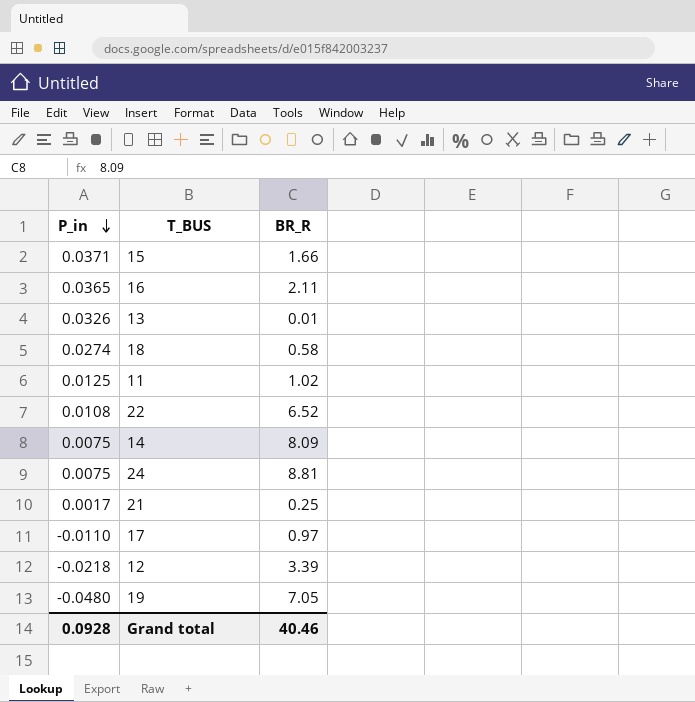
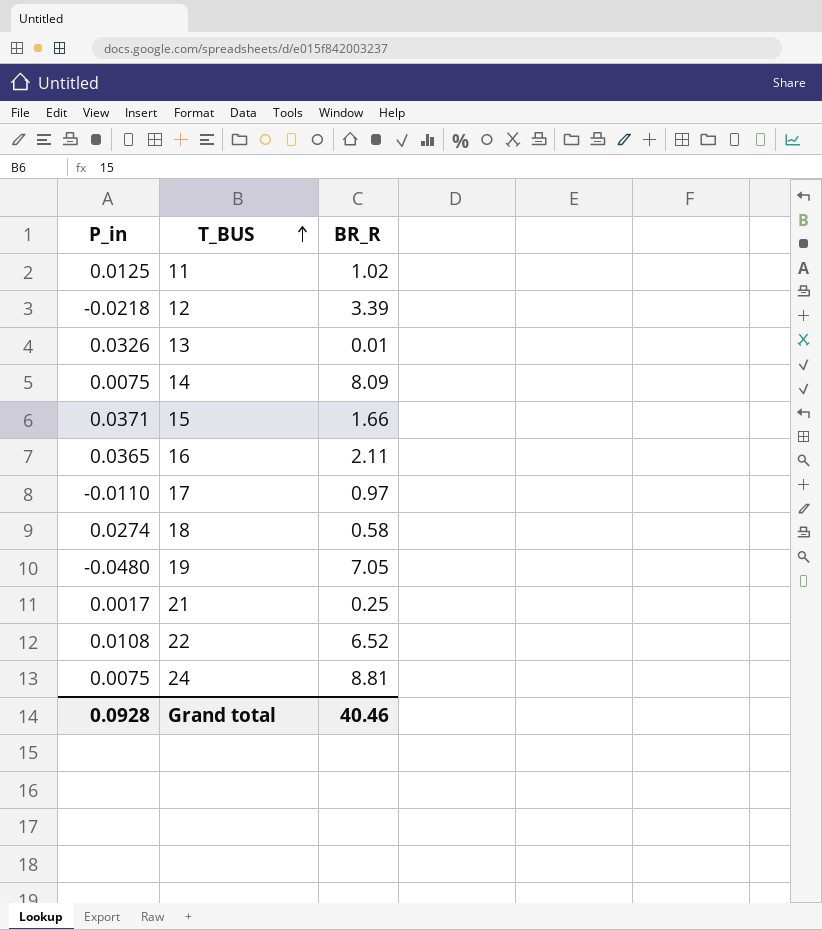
row order: P_in descending -> T_BUS ascending

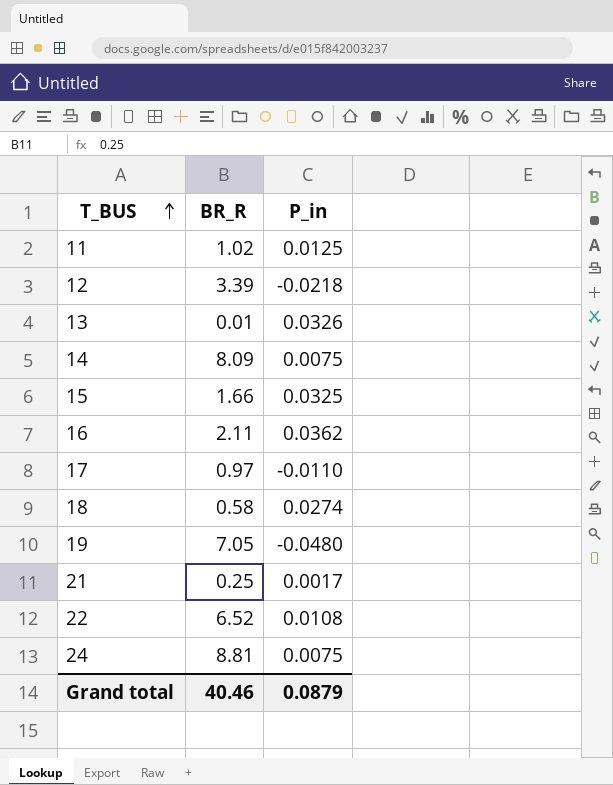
column P_in | position: 1 -> 3
15 | P_in: 0.0371 -> 0.0325
16 | P_in: 0.0365 -> 0.0362
Grand total | P_in: 0.0928 -> 0.0879

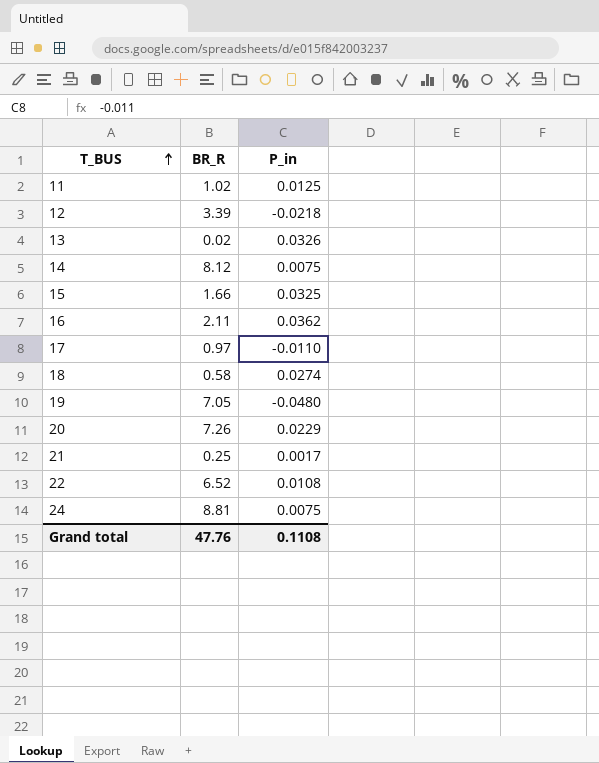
13 | BR_R: 0.01 -> 0.02
14 | BR_R: 8.09 -> 8.12
row 20: none -> 7.26 | 0.0229
Grand total | BR_R: 40.46 -> 47.76
Grand total | P_in: 0.0879 -> 0.1108

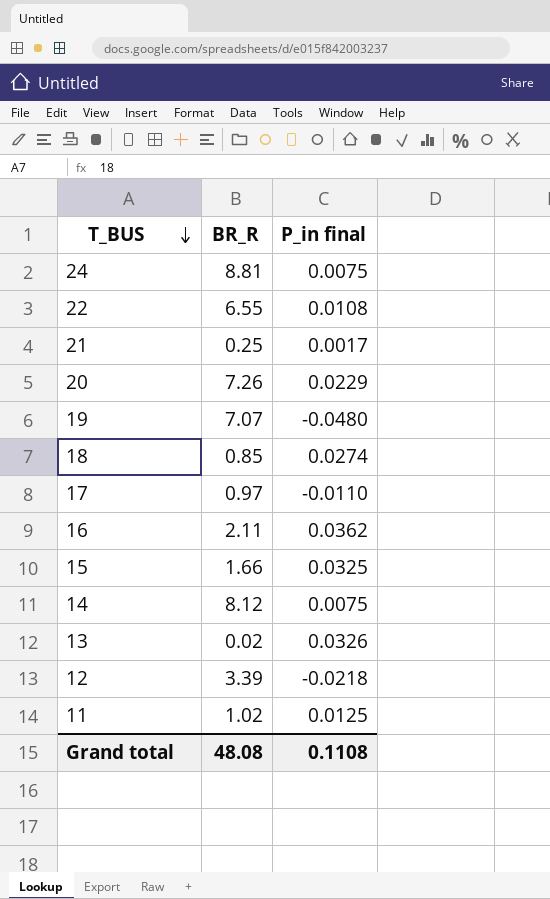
row order: T_BUS ascending -> T_BUS descending
column name: P_in -> P_in final
22 | BR_R: 6.52 -> 6.55
19 | BR_R: 7.05 -> 7.07
18 | BR_R: 0.58 -> 0.85
Grand total | BR_R: 47.76 -> 48.08

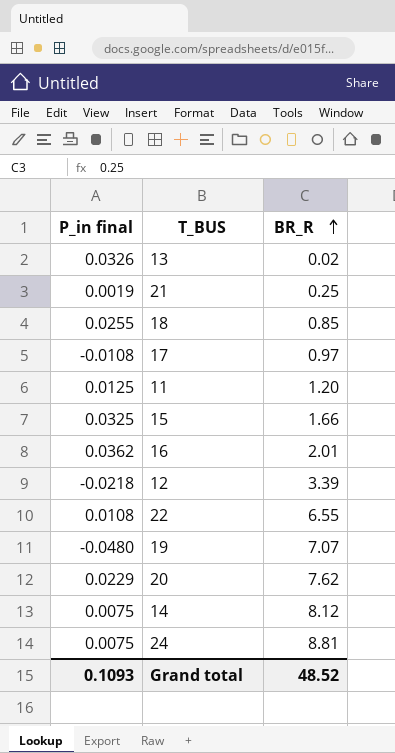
row order: T_BUS descending -> BR_R ascending
column P_in final | position: 3 -> 1
21 | P_in final: 0.0017 -> 0.0019
18 | P_in final: 0.0274 -> 0.0255
17 | P_in final: -0.0110 -> -0.0108
11 | BR_R: 1.02 -> 1.20
16 | BR_R: 2.11 -> 2.01
20 | BR_R: 7.26 -> 7.62
Grand total | P_in final: 0.1108 -> 0.1093
Grand total | BR_R: 48.08 -> 48.52

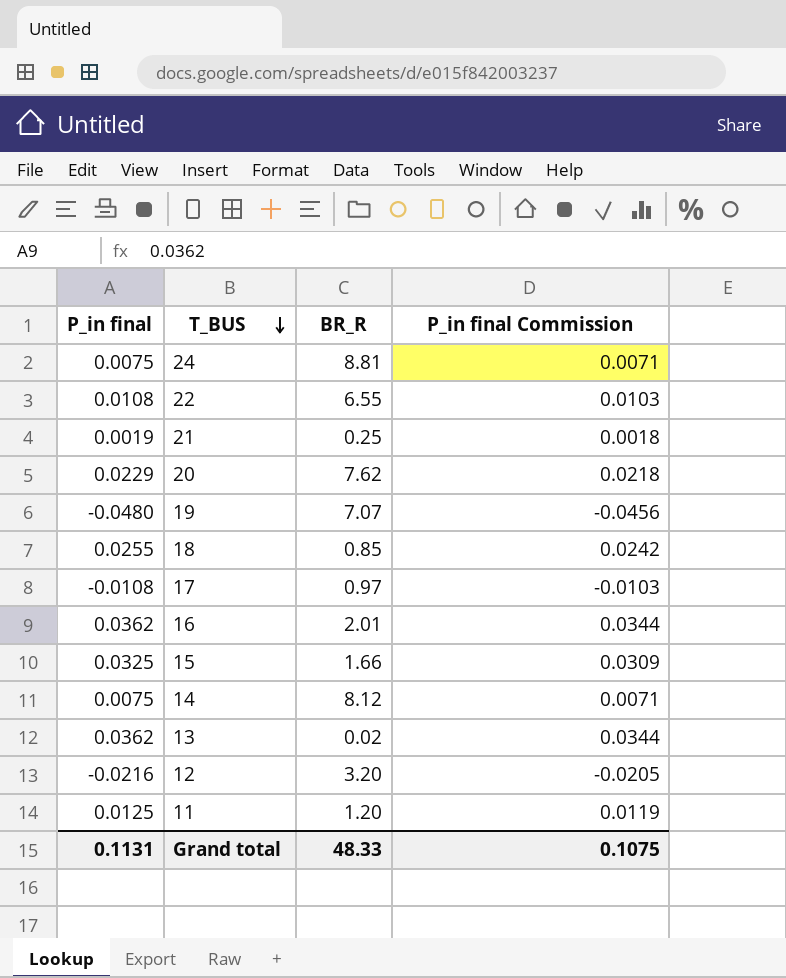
row order: BR_R ascending -> T_BUS descending
column P_in final Commission | formula: none -> [P_in final] * 0.95
13 | P_in final: 0.0326 -> 0.0362
12 | P_in final: -0.0218 -> -0.0216
12 | BR_R: 3.39 -> 3.20
Grand total | P_in final: 0.1093 -> 0.1131
Grand total | BR_R: 48.52 -> 48.33

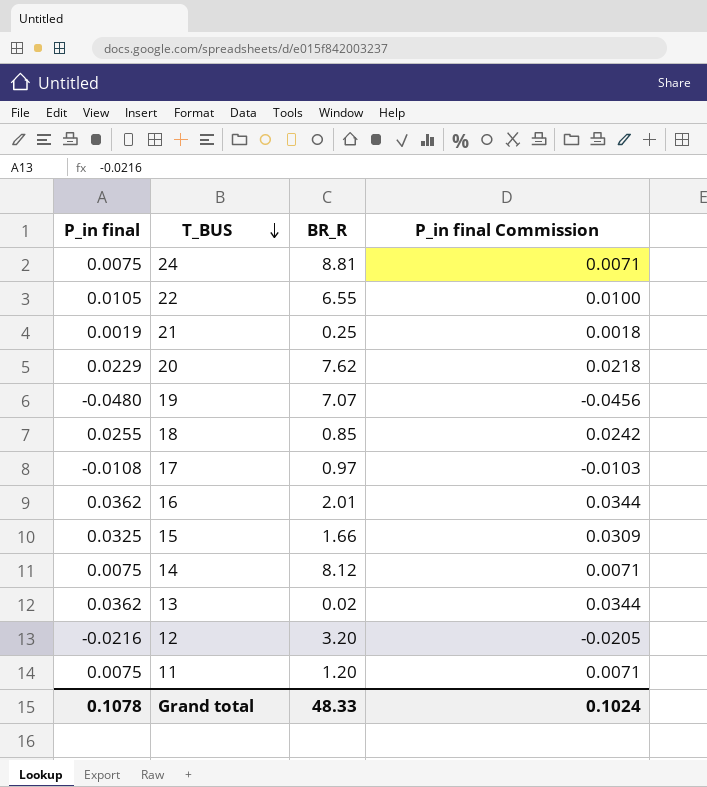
22 | P_in final: 0.0108 -> 0.0105
22 | P_in final Commission: 0.0103 -> 0.0100
11 | P_in final: 0.0125 -> 0.0075
11 | P_in final Commission: 0.0119 -> 0.0071
Grand total | P_in final: 0.1131 -> 0.1078
Grand total | P_in final Commission: 0.1075 -> 0.1024

